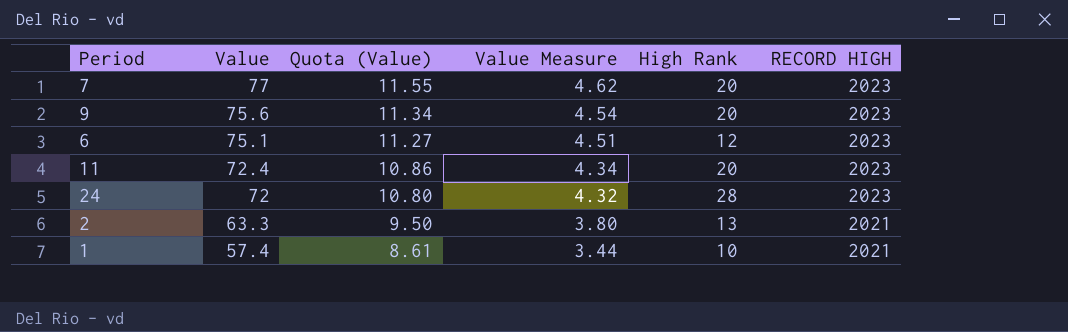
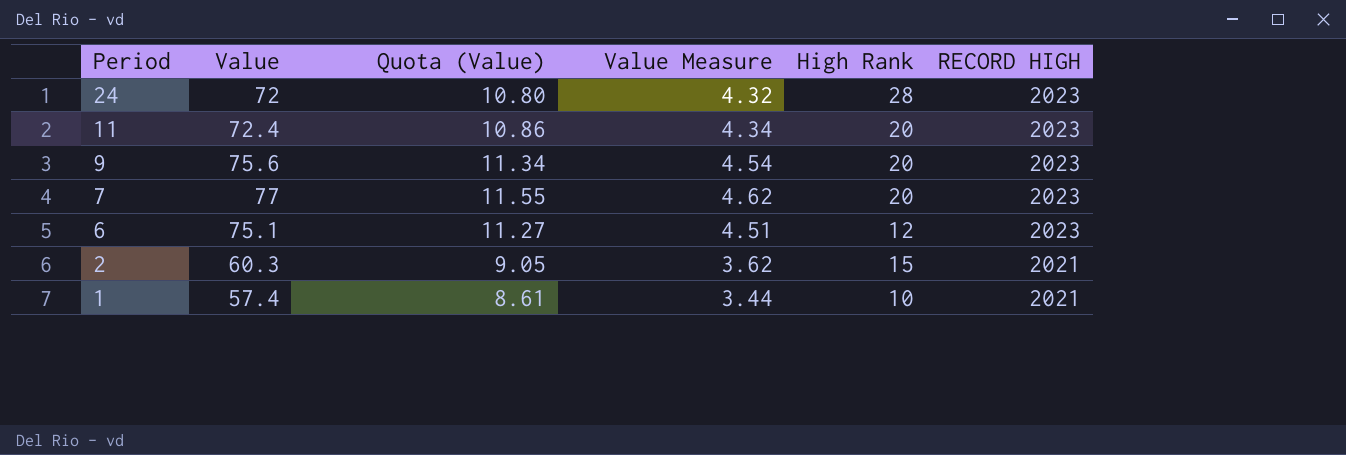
row order: Value descending -> Period descending
2 | Value: 63.3 -> 60.3
2 | Quota (Value): 9.50 -> 9.05
2 | Value Measure: 3.80 -> 3.62
2 | High Rank: 13 -> 15

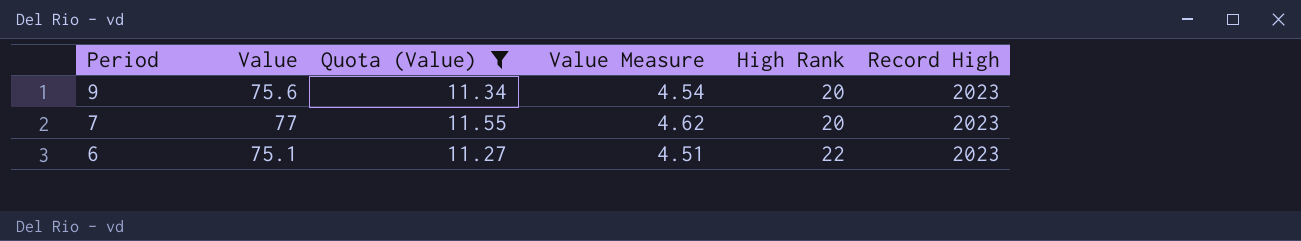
filter: none -> Quota (Value) >= 11.27
column name: RECORD HIGH -> Record High
6 | High Rank: 12 -> 22

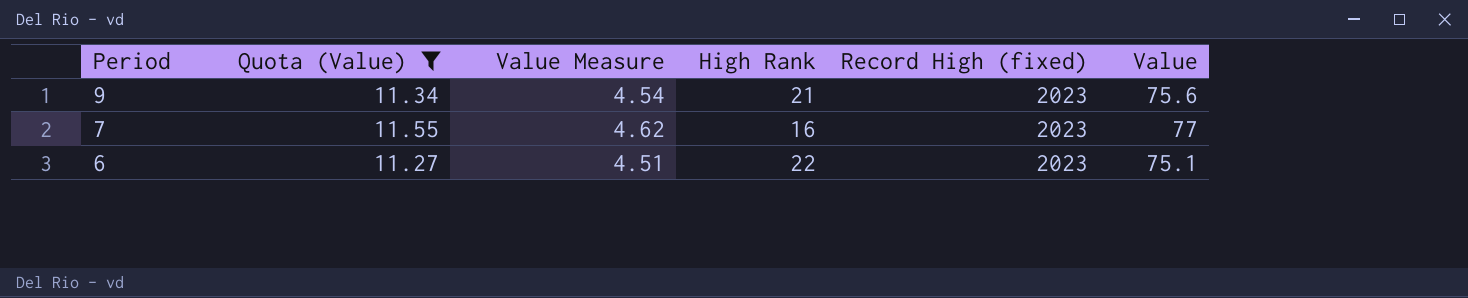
column name: Record High -> Record High (fixed)
column Value | position: 2 -> 6
9 | High Rank: 20 -> 21
7 | High Rank: 20 -> 16

